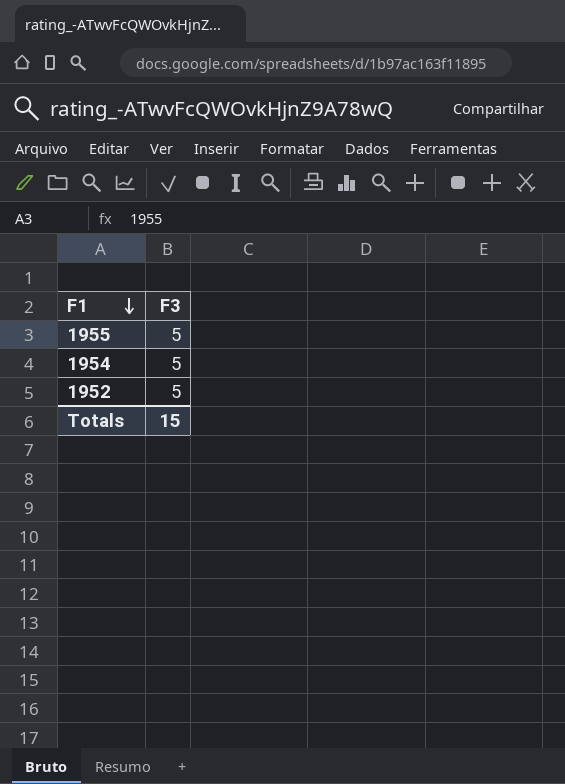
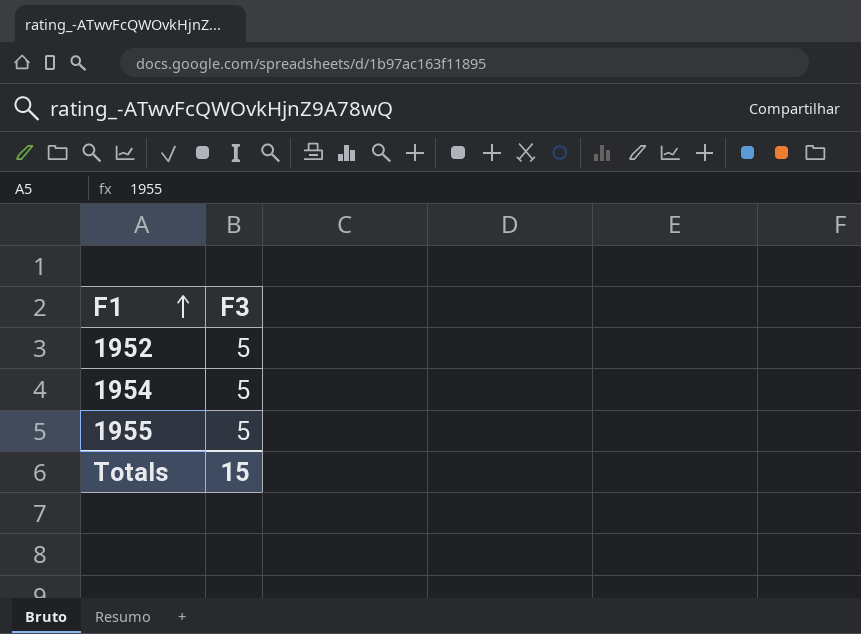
row order: F1 descending -> F1 ascending

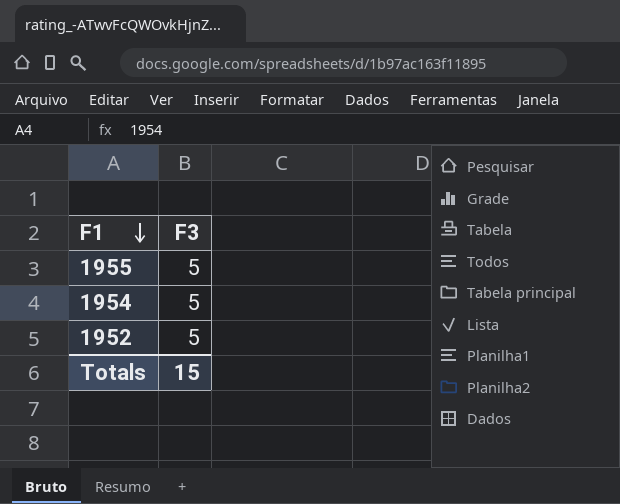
row order: F1 ascending -> F1 descending

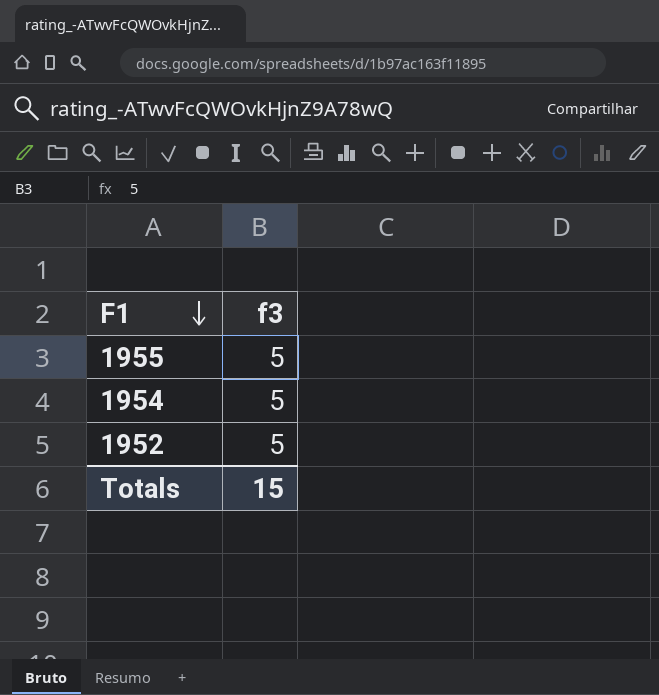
column name: F3 -> f3

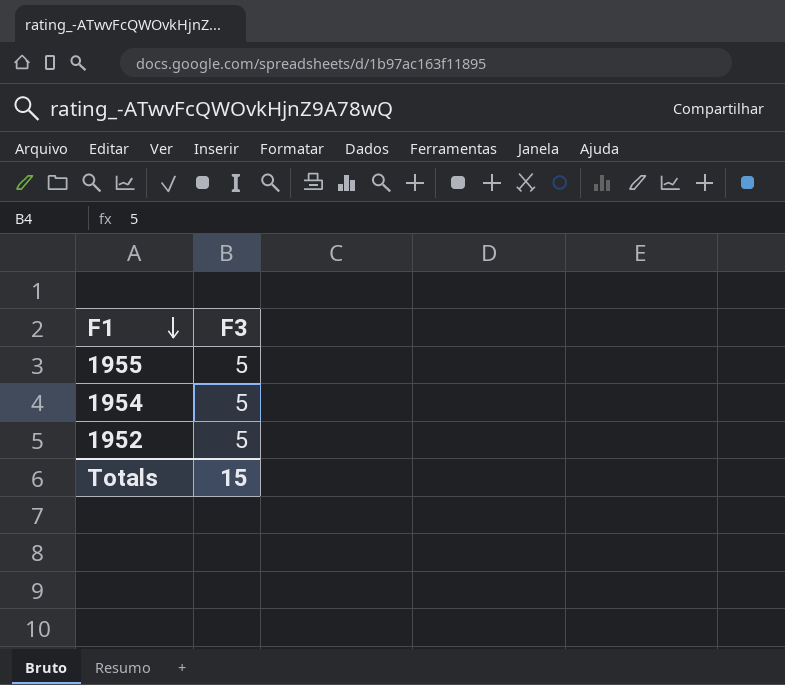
column name: f3 -> F3

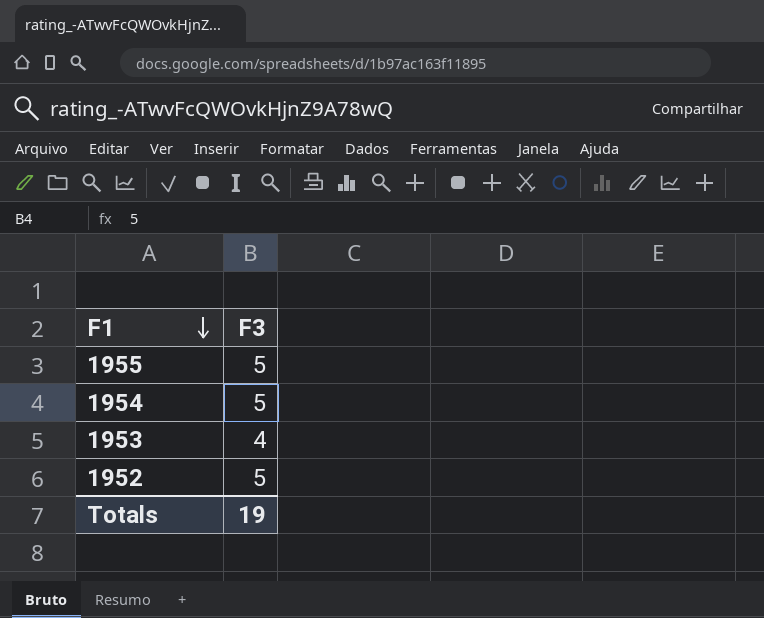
row 1953: none -> 4
Totals | F3: 15 -> 19

